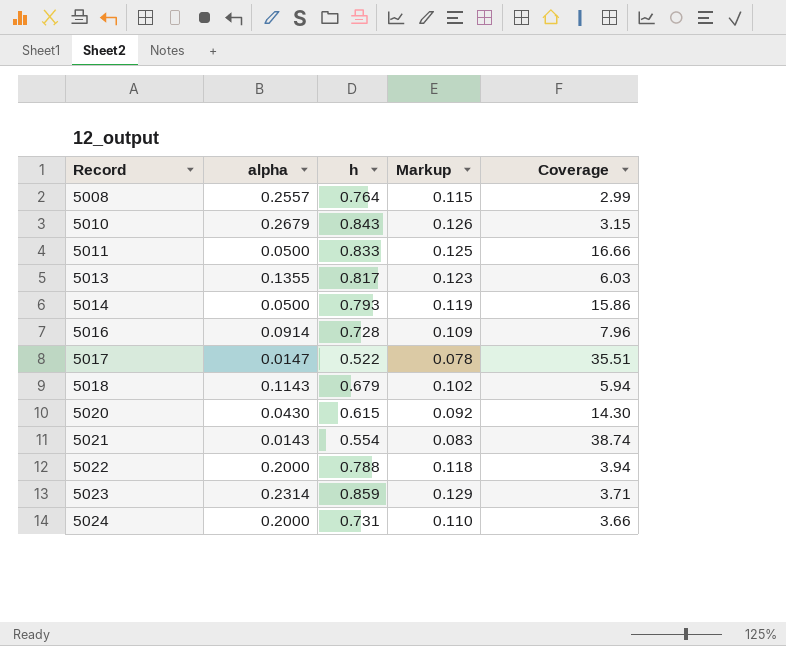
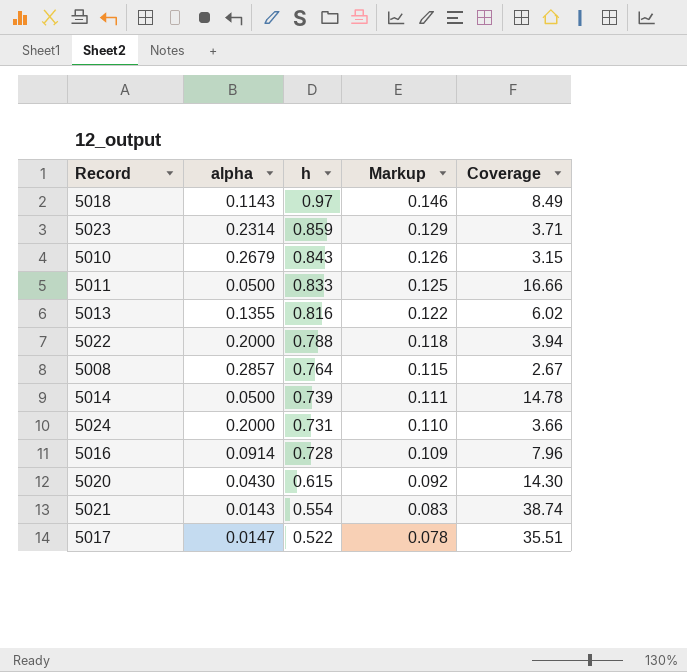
row order: Record ascending -> h descending
5018 | h: 0.679 -> 0.97
5018 | Markup: 0.102 -> 0.146
5018 | Coverage: 5.94 -> 8.49
5013 | h: 0.817 -> 0.816
5013 | Markup: 0.123 -> 0.122
5013 | Coverage: 6.03 -> 6.02
5008 | alpha: 0.2557 -> 0.2857
5008 | Coverage: 2.99 -> 2.67
5014 | h: 0.793 -> 0.739
5014 | Markup: 0.119 -> 0.111
5014 | Coverage: 15.86 -> 14.78

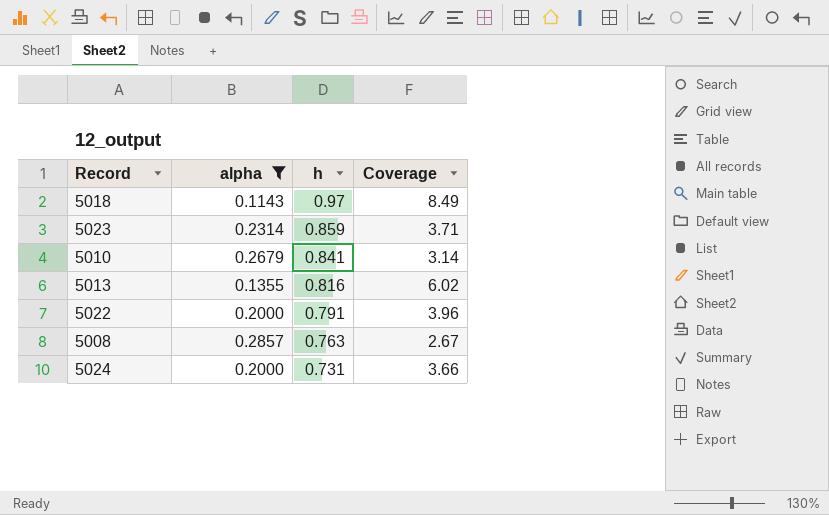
filter: none -> alpha >= 0.1143
column Markup | formula: [h] * 0.15 -> none
5010 | h: 0.843 -> 0.841
5010 | Coverage: 3.15 -> 3.14
5022 | h: 0.788 -> 0.791
5022 | Coverage: 3.94 -> 3.96
5008 | h: 0.764 -> 0.763

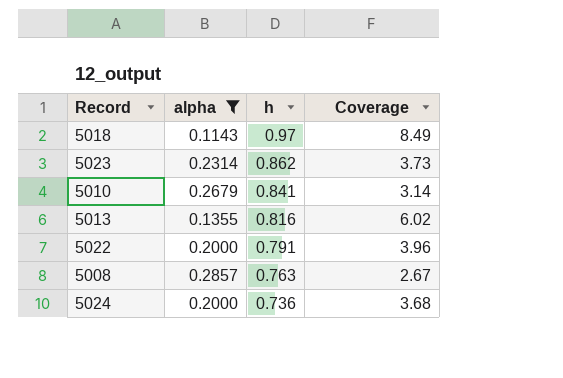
5023 | h: 0.859 -> 0.862
5023 | Coverage: 3.71 -> 3.73
5024 | h: 0.731 -> 0.736
5024 | Coverage: 3.66 -> 3.68

